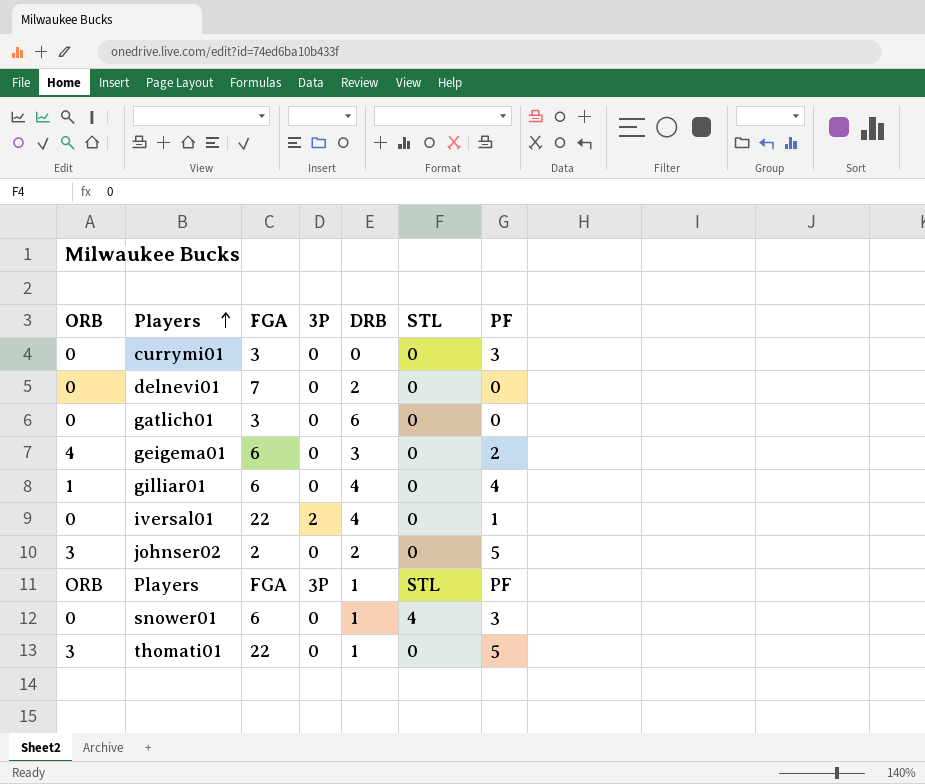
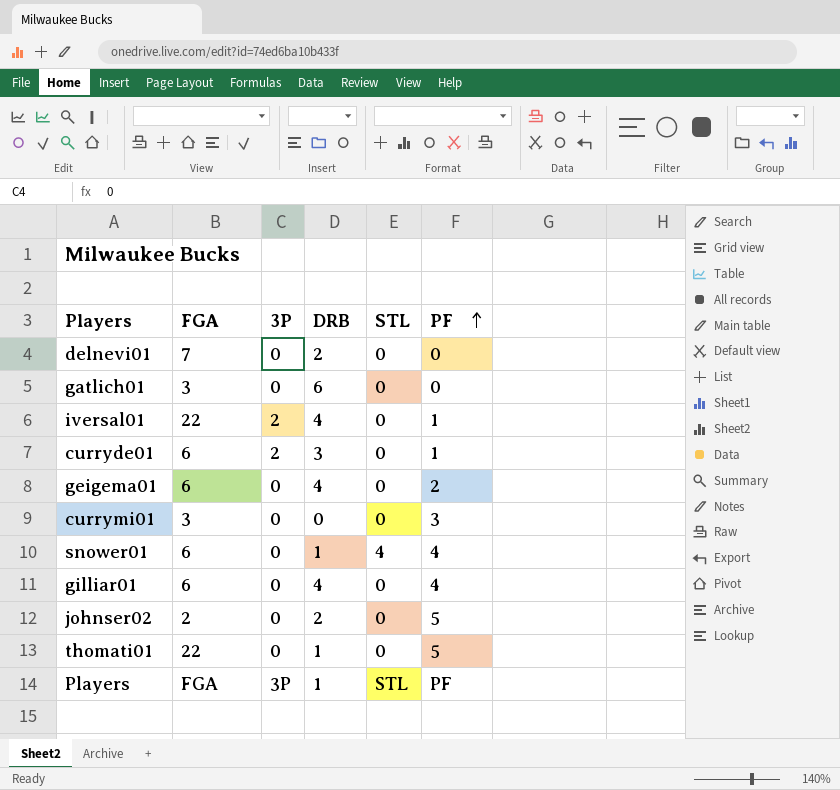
row order: Players ascending -> PF ascending
column ORB | position: 1 -> none
row curryde01: none -> 6 | 2 | 3 | 0 | 1
geigema01 | DRB: 3 -> 4
snower01 | PF: 3 -> 4

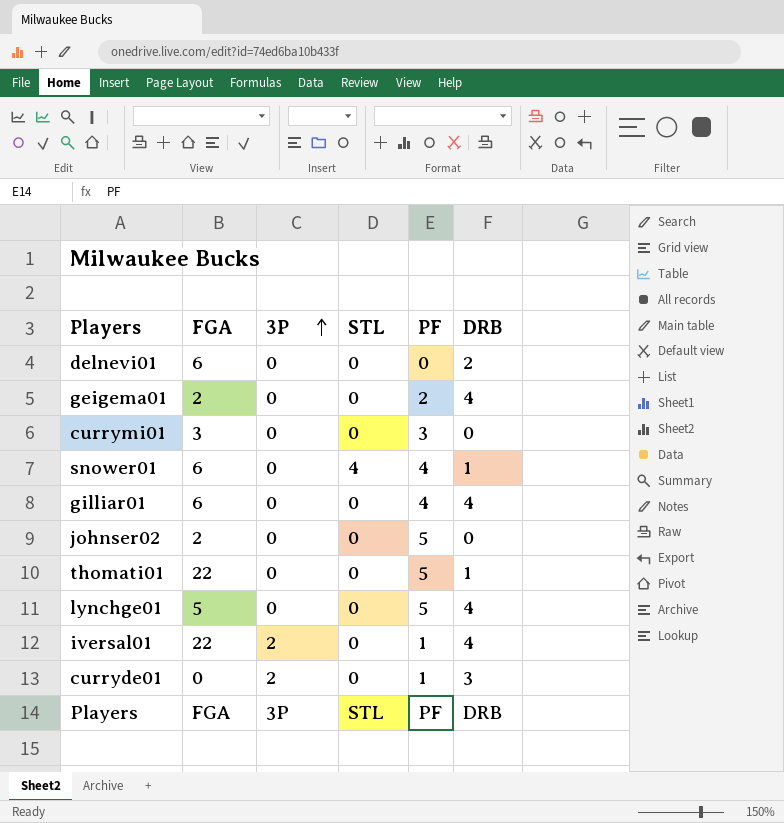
row order: PF ascending -> 3P ascending
column DRB | position: 4 -> 6
row gatlich01: 3 | 0 | 6 | 0 | 0 -> none
delnevi01 | FGA: 7 -> 6
geigema01 | FGA: 6 -> 2
johnser02 | DRB: 2 -> 0
row lynchge01: none -> 5 | 0 | 0 | 5 | 4
curryde01 | FGA: 6 -> 0
Players | DRB: 1 -> DRB

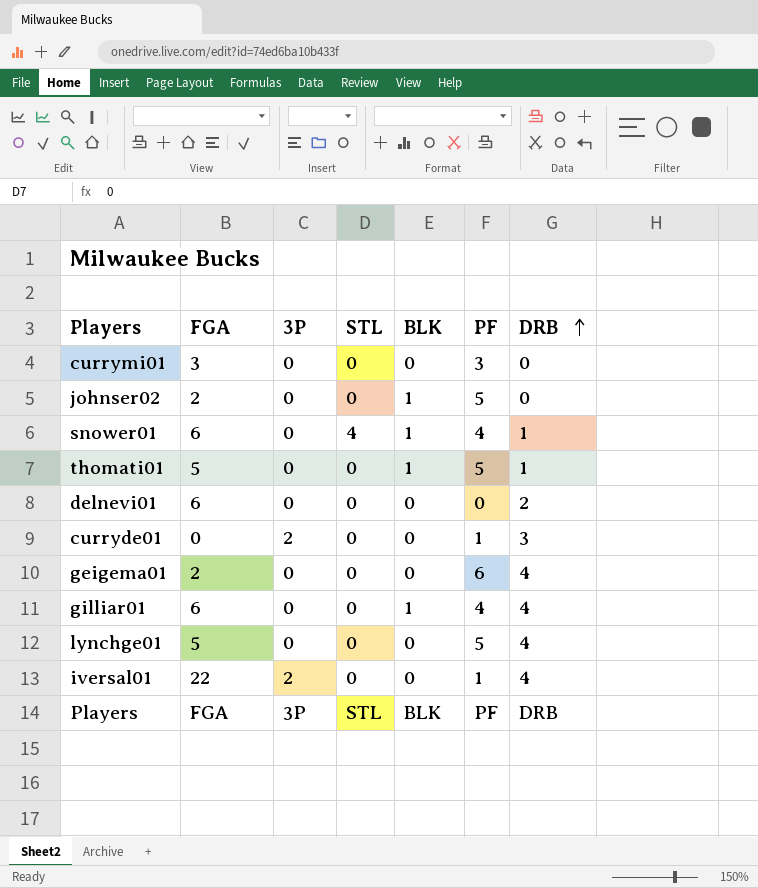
row order: 3P ascending -> DRB ascending
column BLK | position: none -> 5
thomati01 | FGA: 22 -> 5
geigema01 | PF: 2 -> 6

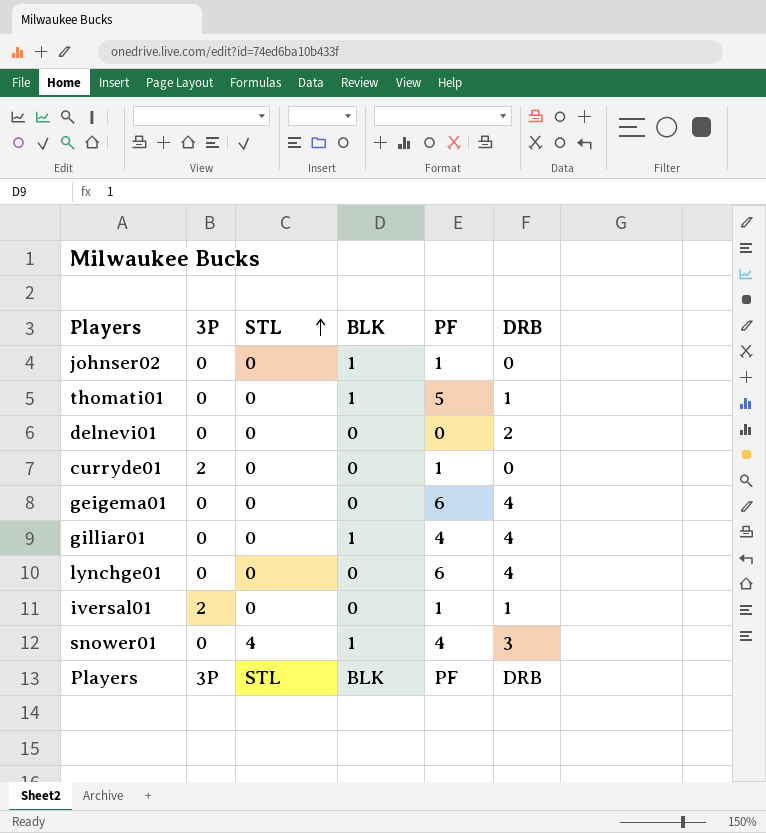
row order: DRB ascending -> STL ascending
column FGA | position: 2 -> none
row currymi01: 3 | 0 | 0 | 0 | 3 | 0 -> none
johnser02 | PF: 5 -> 1
curryde01 | DRB: 3 -> 0
lynchge01 | PF: 5 -> 6
iversal01 | DRB: 4 -> 1
snower01 | DRB: 1 -> 3

